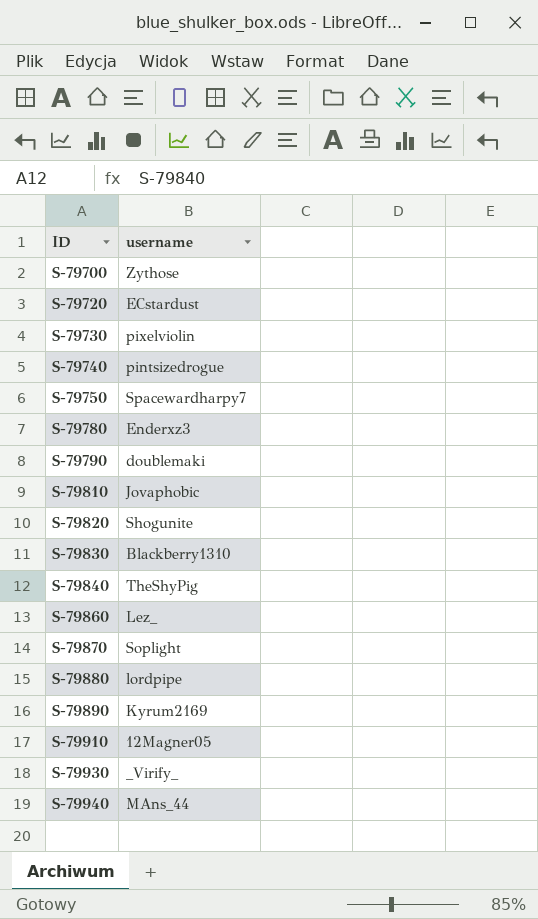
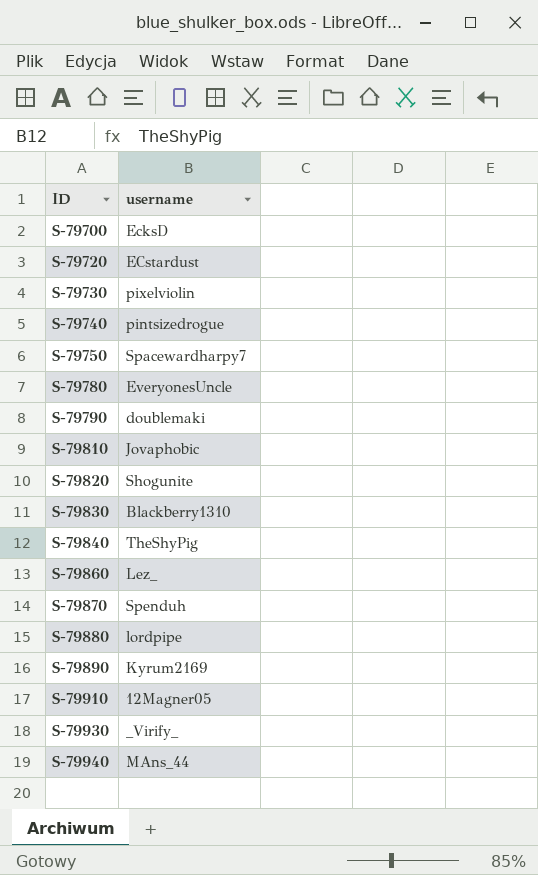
S-79700 | username: Zythose -> EcksD
S-79780 | username: Enderxz3 -> EveryonesUncle
S-79870 | username: Soplight -> Spenduh

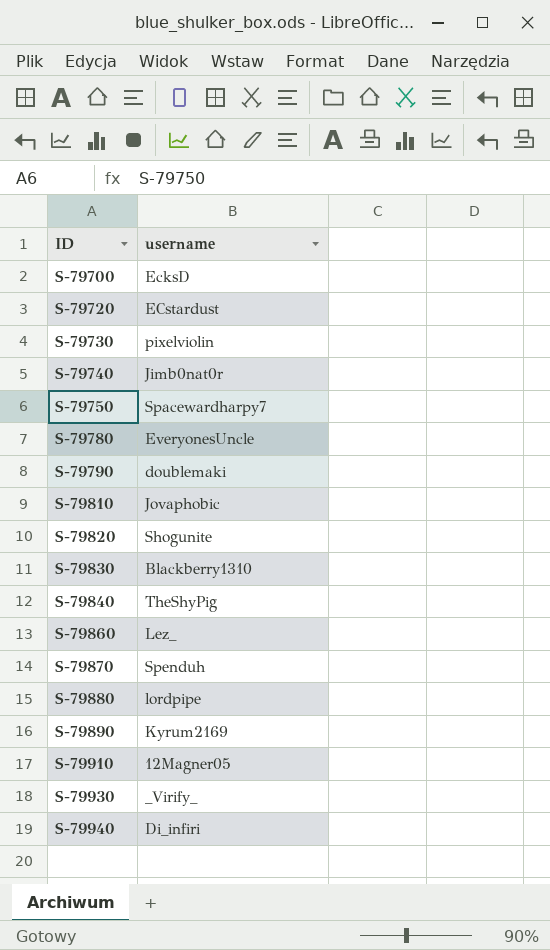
S-79740 | username: pintsizedrogue -> Jimb0nat0r
S-79940 | username: MAns_44 -> Di_infiri

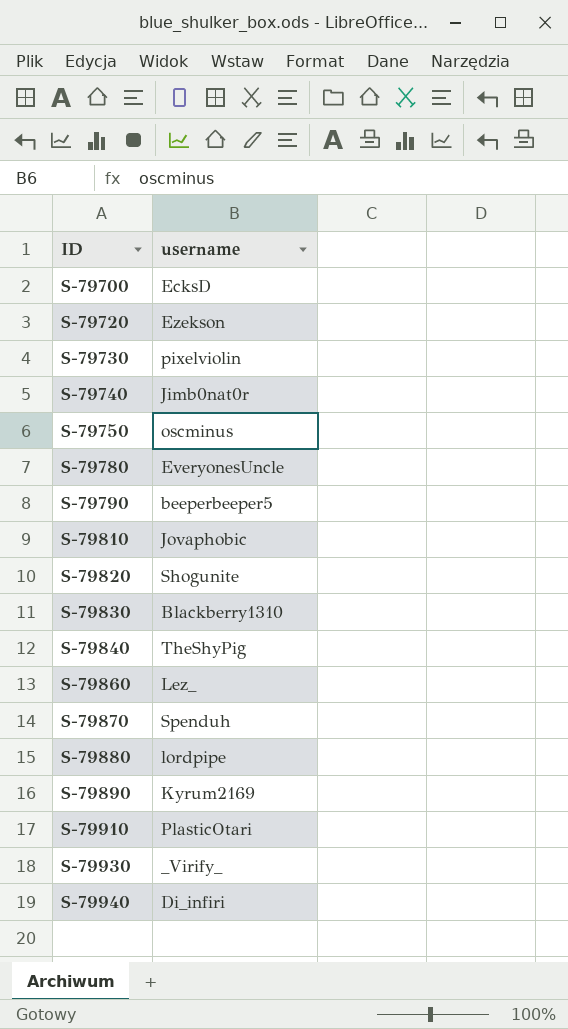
S-79720 | username: ECstardust -> Ezekson
S-79750 | username: Spacewardharpy7 -> oscminus
S-79790 | username: doublemaki -> beeperbeeper5
S-79910 | username: 12Magner05 -> PlasticOtari

